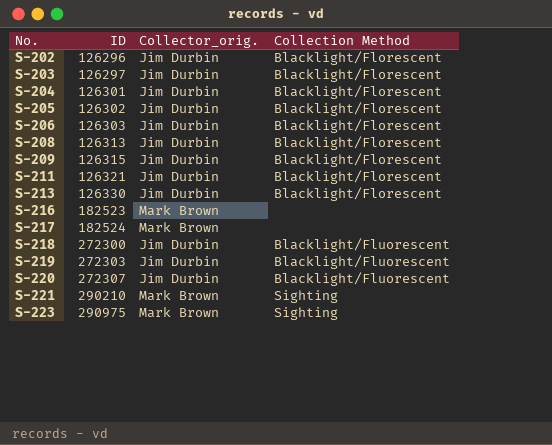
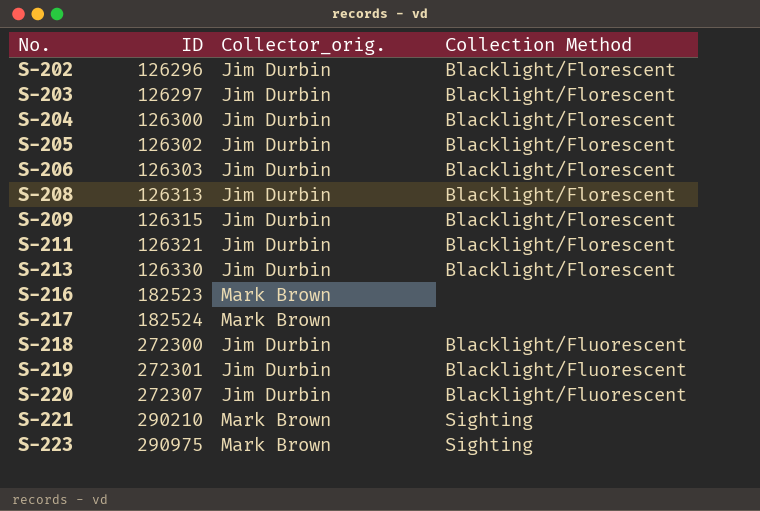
S-204 | ID: 126301 -> 126300
S-219 | ID: 272303 -> 272301

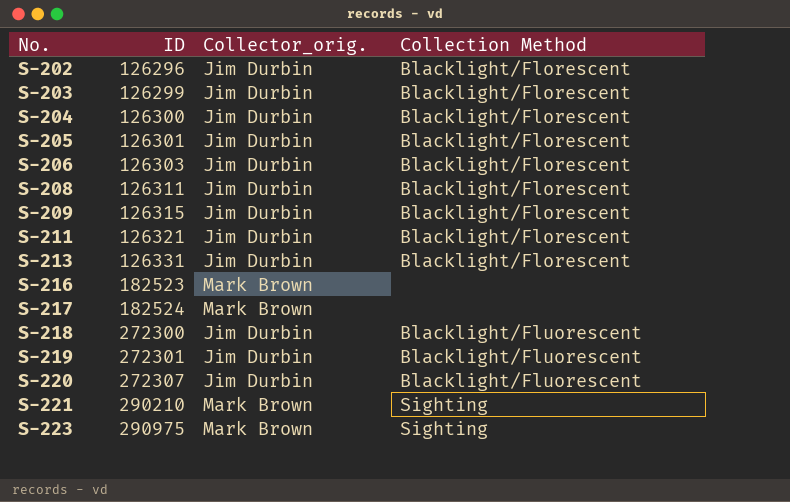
S-203 | ID: 126297 -> 126299
S-205 | ID: 126302 -> 126301
S-208 | ID: 126313 -> 126311
S-213 | ID: 126330 -> 126331

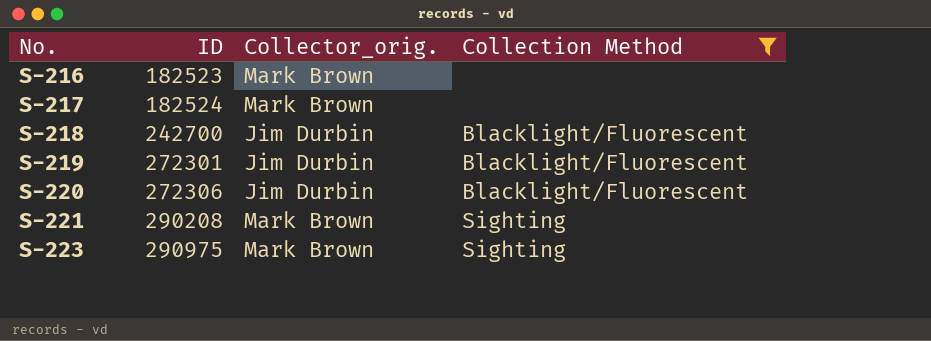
filter: none -> Collection Method != Blacklight/Florescent
S-218 | ID: 272300 -> 242700
S-220 | ID: 272307 -> 272306
S-221 | ID: 290210 -> 290208

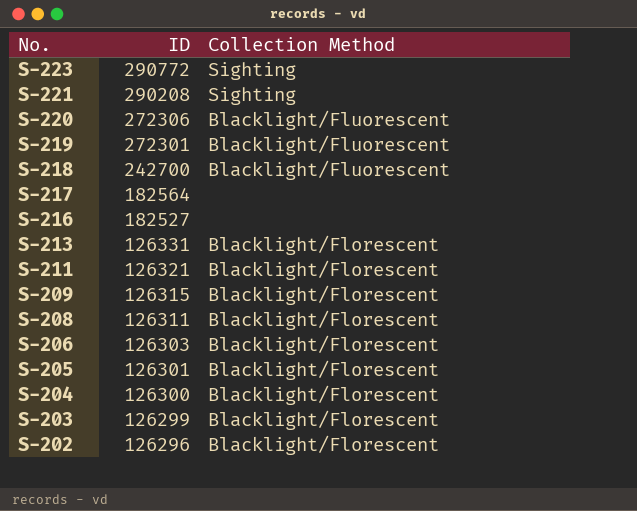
filter: Collection Method != Blacklight/Florescent -> none
row order: No. ascending -> No. descending
column Collector_orig. | position: 3 -> none
S-223 | ID: 290975 -> 290772
S-217 | ID: 182524 -> 182564
S-216 | ID: 182523 -> 182527

